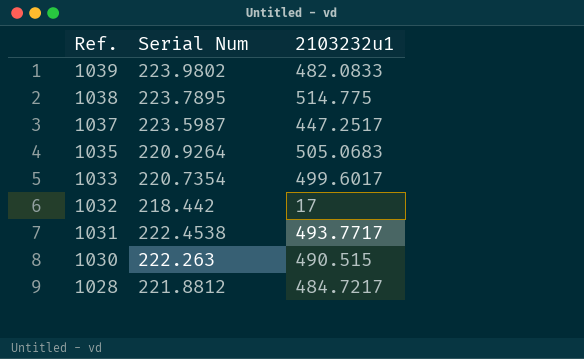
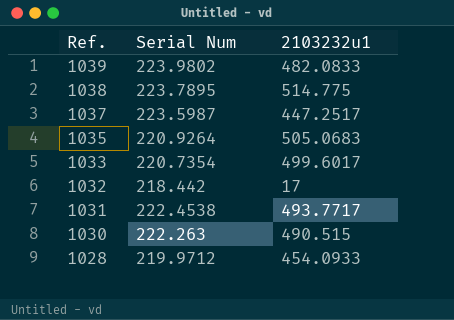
1028 | Serial Num: 221.8812 -> 219.9712
1028 | 2103232u1: 484.7217 -> 454.0933

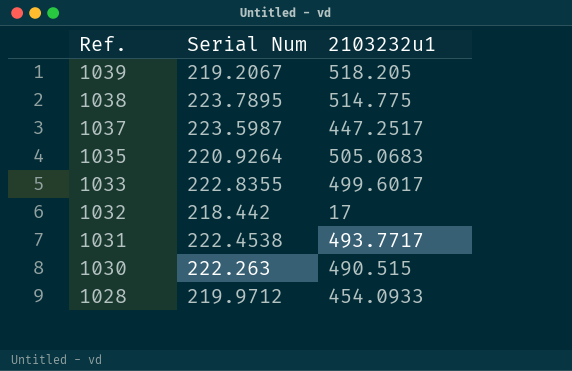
1039 | Serial Num: 223.9802 -> 219.2067
1039 | 2103232u1: 482.0833 -> 518.205
1033 | Serial Num: 220.7354 -> 222.8355

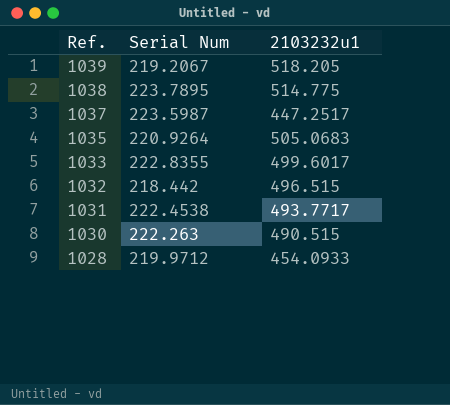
1032 | 2103232u1: 17 -> 496.515

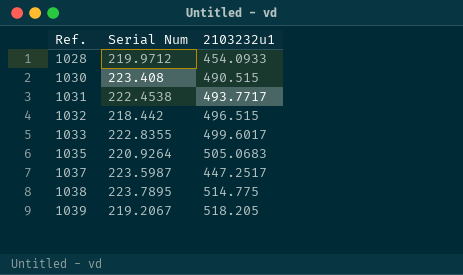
row order: Ref. descending -> Ref. ascending
1030 | Serial Num: 222.263 -> 223.408

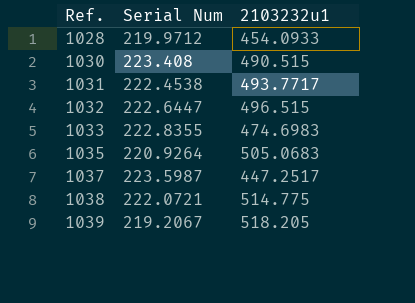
1032 | Serial Num: 218.442 -> 222.6447
1033 | 2103232u1: 499.6017 -> 474.6983
1038 | Serial Num: 223.7895 -> 222.0721

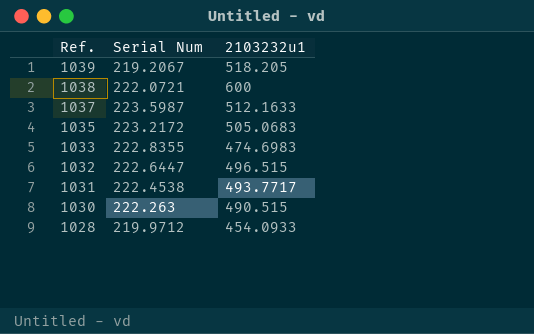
row order: Ref. ascending -> Ref. descending
1038 | 2103232u1: 514.775 -> 600
1037 | 2103232u1: 447.2517 -> 512.1633
1035 | Serial Num: 220.9264 -> 223.2172
1030 | Serial Num: 223.408 -> 222.263

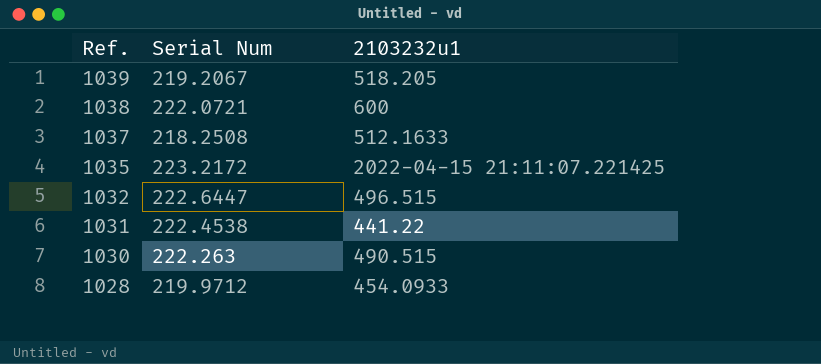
row 1033: 222.8355 | 474.6983 -> none
1037 | Serial Num: 223.5987 -> 218.2508
1035 | 2103232u1: 505.0683 -> 2022-04-15 21:11:07.221425
1031 | 2103232u1: 493.7717 -> 441.22

